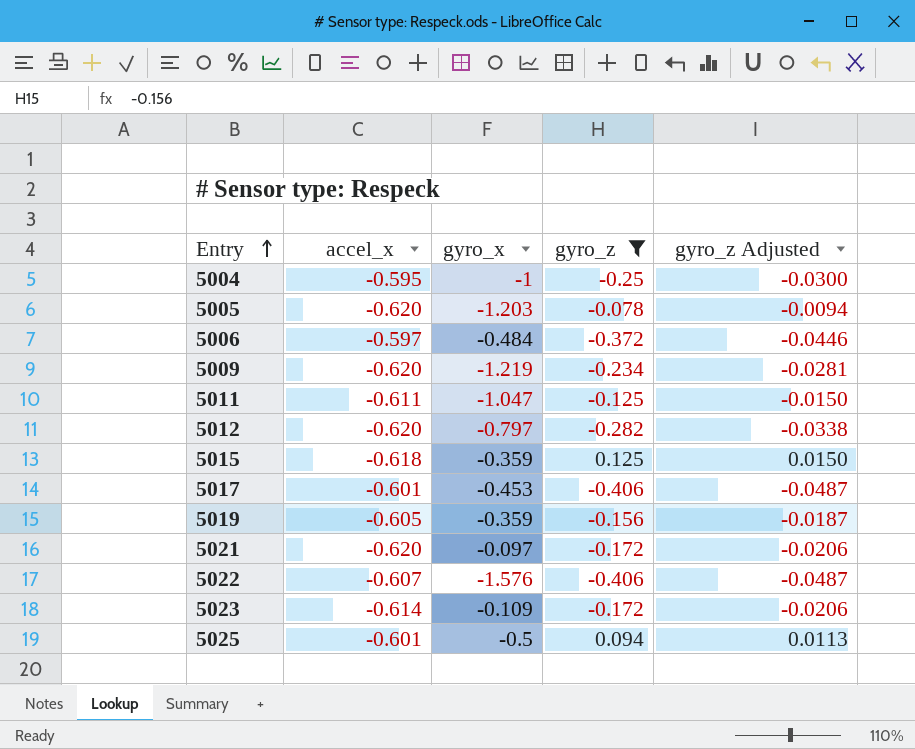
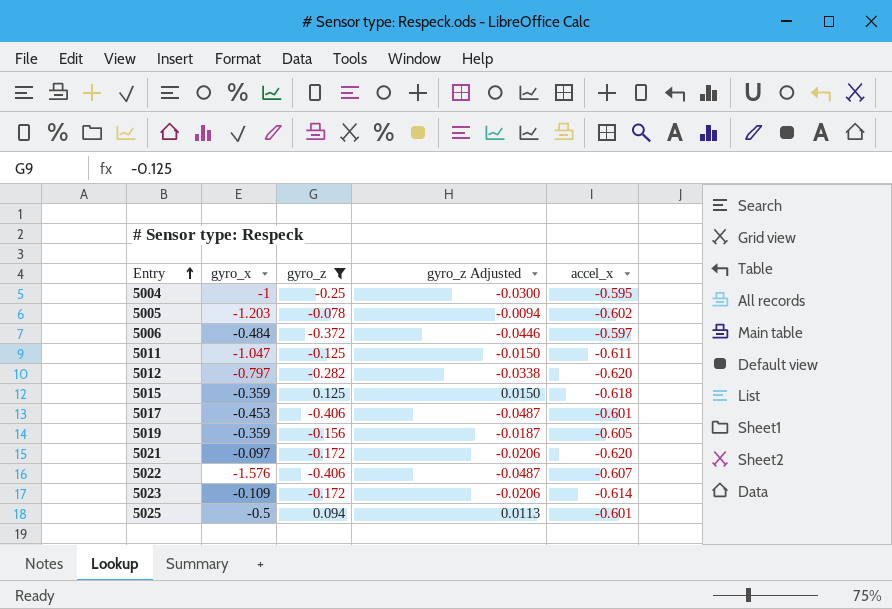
column accel_x | position: 2 -> 5
row 5009: -0.620 | -1.219 | -0.234 | -0.0281 -> none
5005 | accel_x: -0.620 -> -0.602

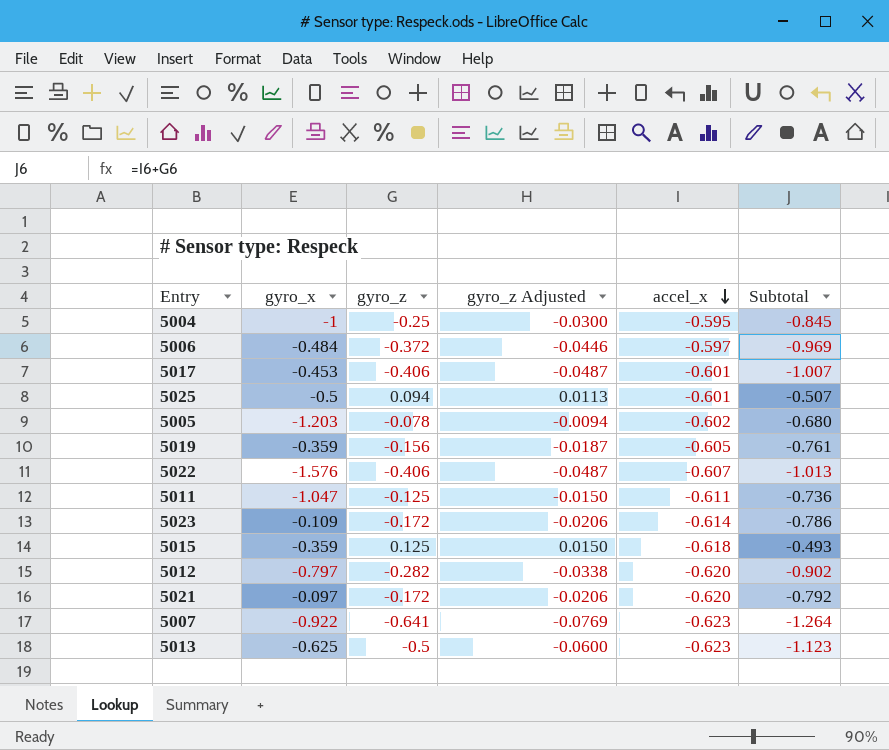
filter: gyro_z >= -0.406 -> none
row order: Entry ascending -> accel_x descending
column Subtotal | formula: none -> [gyro_z] + [accel_x]

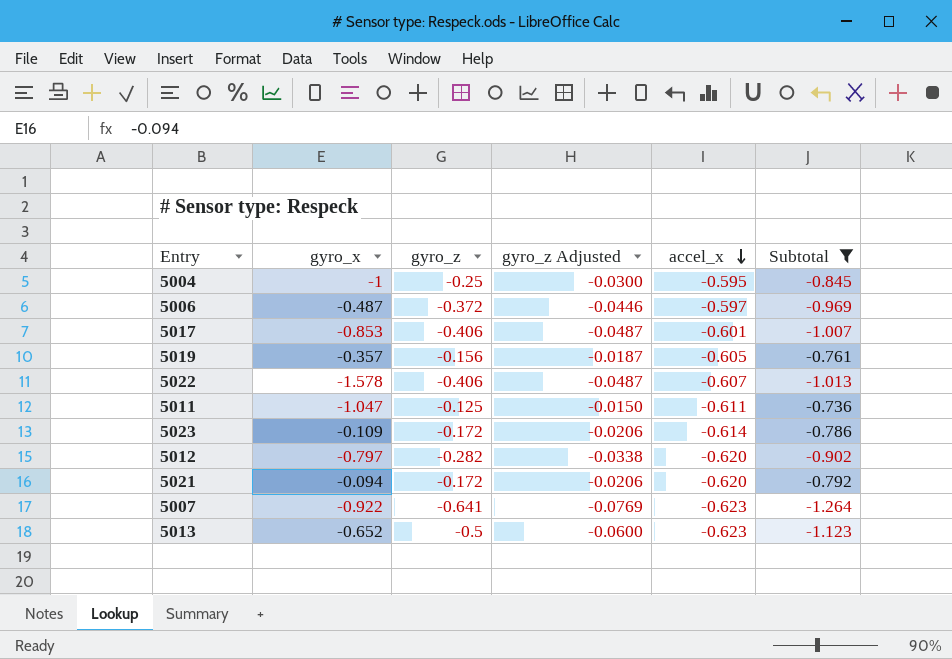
filter: none -> Subtotal <= -0.736
5006 | gyro_x: -0.484 -> -0.487
5017 | gyro_x: -0.453 -> -0.853
5019 | gyro_x: -0.359 -> -0.357
5022 | gyro_x: -1.576 -> -1.578
5021 | gyro_x: -0.097 -> -0.094
5013 | gyro_x: -0.625 -> -0.652

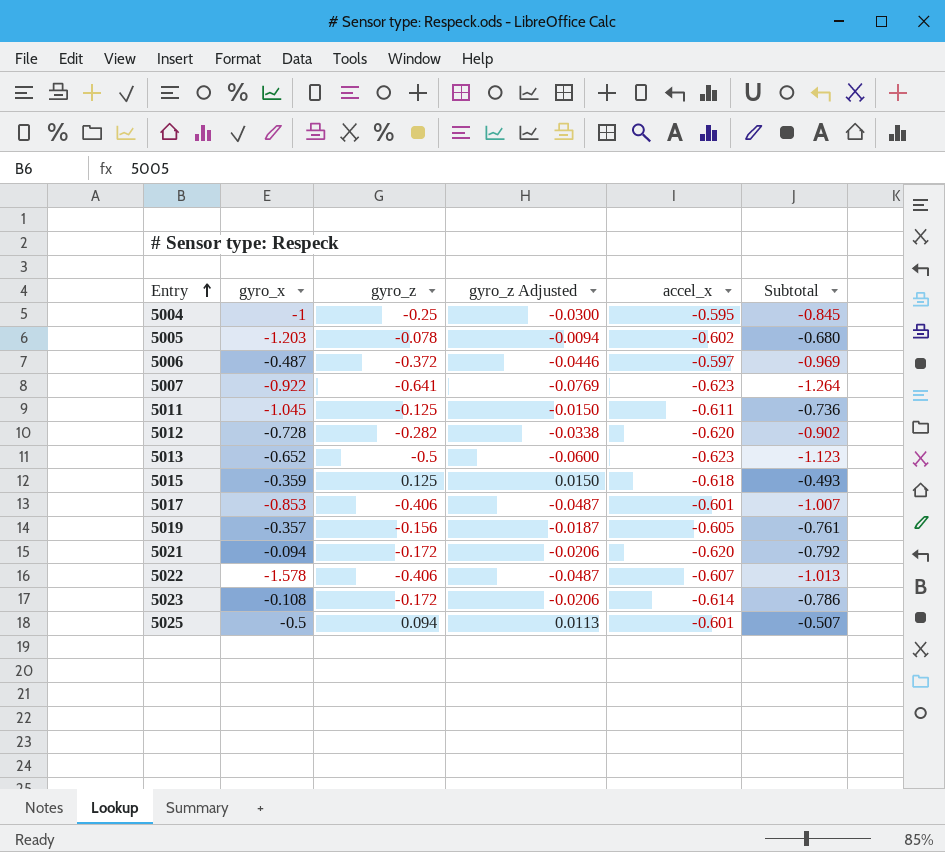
filter: Subtotal <= -0.736 -> none
row order: accel_x descending -> Entry ascending
5011 | gyro_x: -1.047 -> -1.045
5012 | gyro_x: -0.797 -> -0.728
5023 | gyro_x: -0.109 -> -0.108

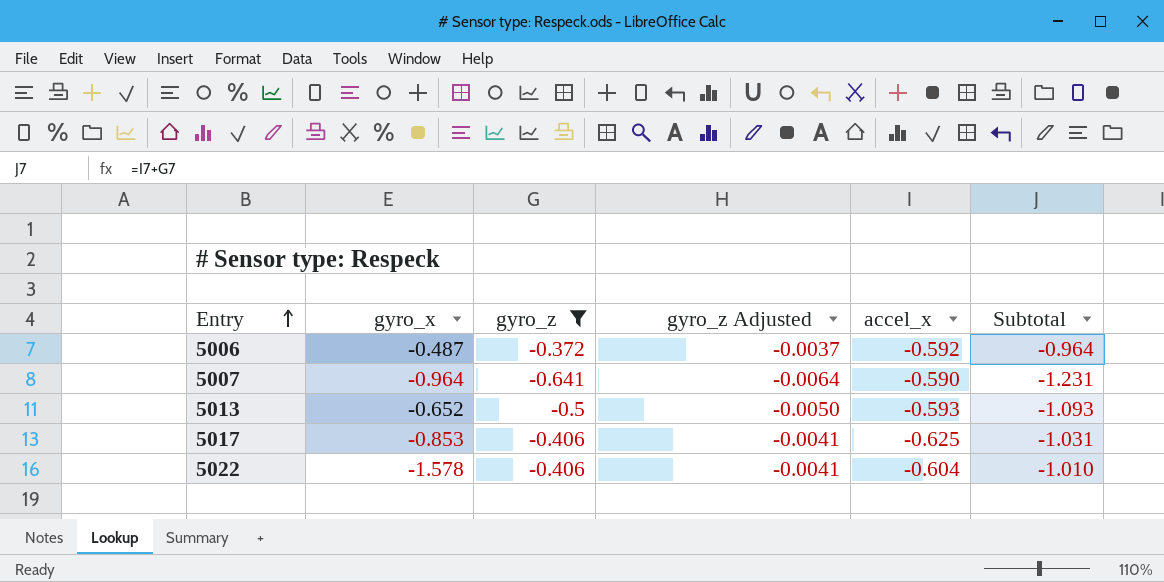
filter: none -> gyro_z <= -0.372
column gyro_z Adjusted | formula: [gyro_z] * 0.12 -> [gyro_z] * 0.01
5006 | accel_x: -0.597 -> -0.592
5006 | Subtotal: -0.969 -> -0.964
5007 | gyro_x: -0.922 -> -0.964
5007 | accel_x: -0.623 -> -0.590
5007 | Subtotal: -1.264 -> -1.231
5013 | accel_x: -0.623 -> -0.593
5013 | Subtotal: -1.123 -> -1.093
5017 | accel_x: -0.601 -> -0.625
5017 | Subtotal: -1.007 -> -1.031
5022 | accel_x: -0.607 -> -0.604
5022 | Subtotal: -1.013 -> -1.010

